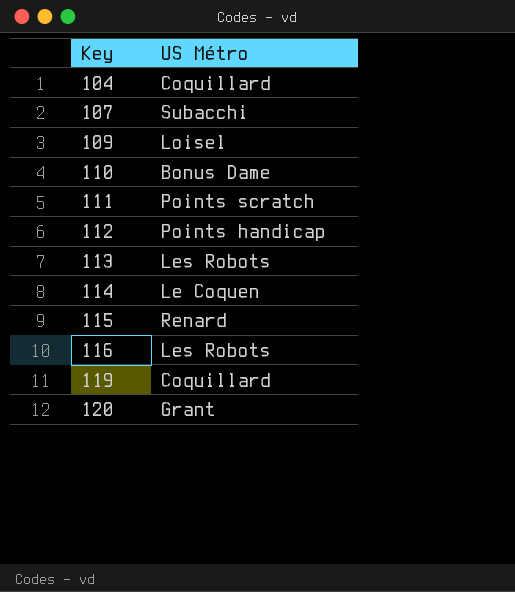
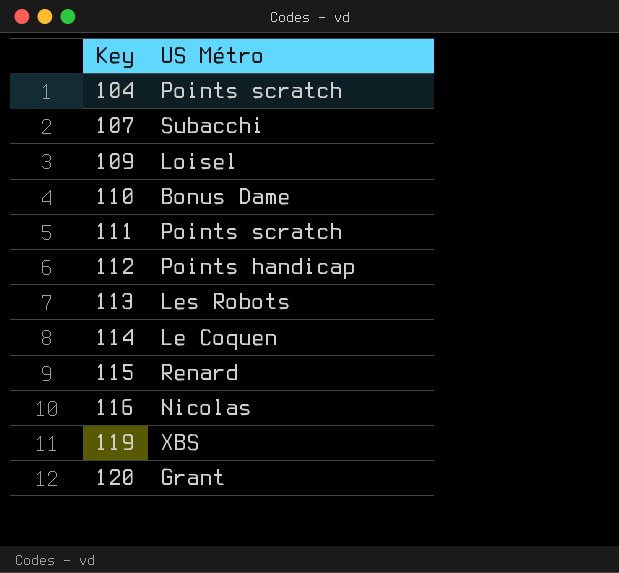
104 | US Métro: Coquillard -> Points scratch
116 | US Métro: Les Robots -> Nicolas
119 | US Métro: Coquillard -> XBS

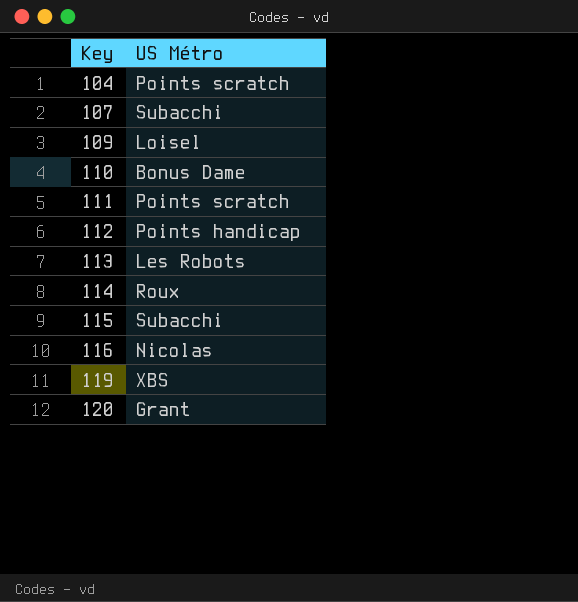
114 | US Métro: Le Coquen -> Roux
115 | US Métro: Renard -> Subacchi

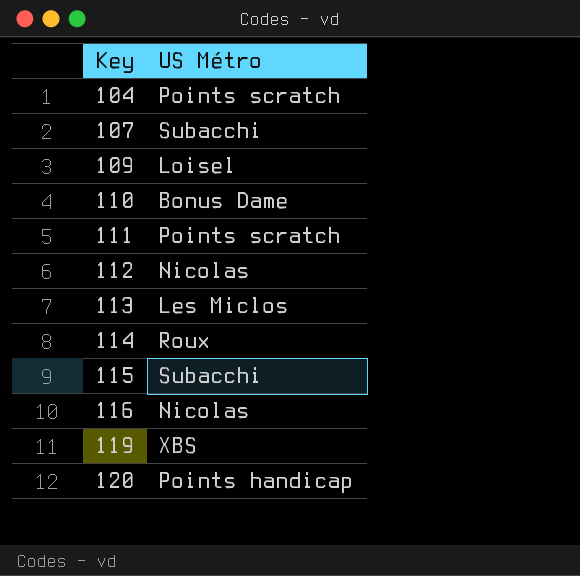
112 | US Métro: Points handicap -> Nicolas
113 | US Métro: Les Robots -> Les Miclos
120 | US Métro: Grant -> Points handicap

